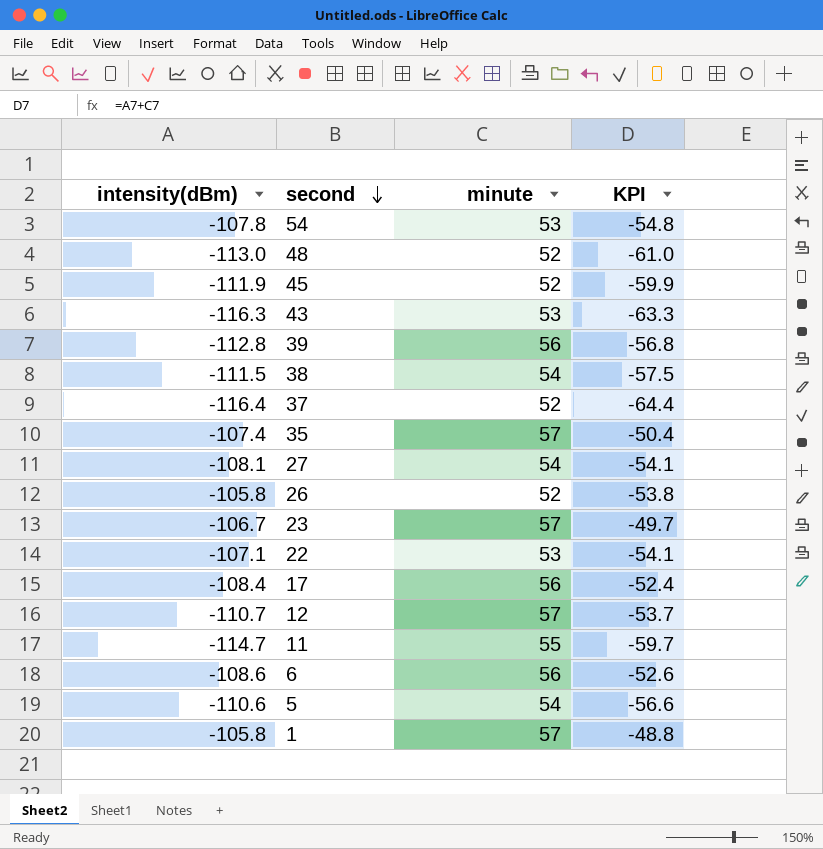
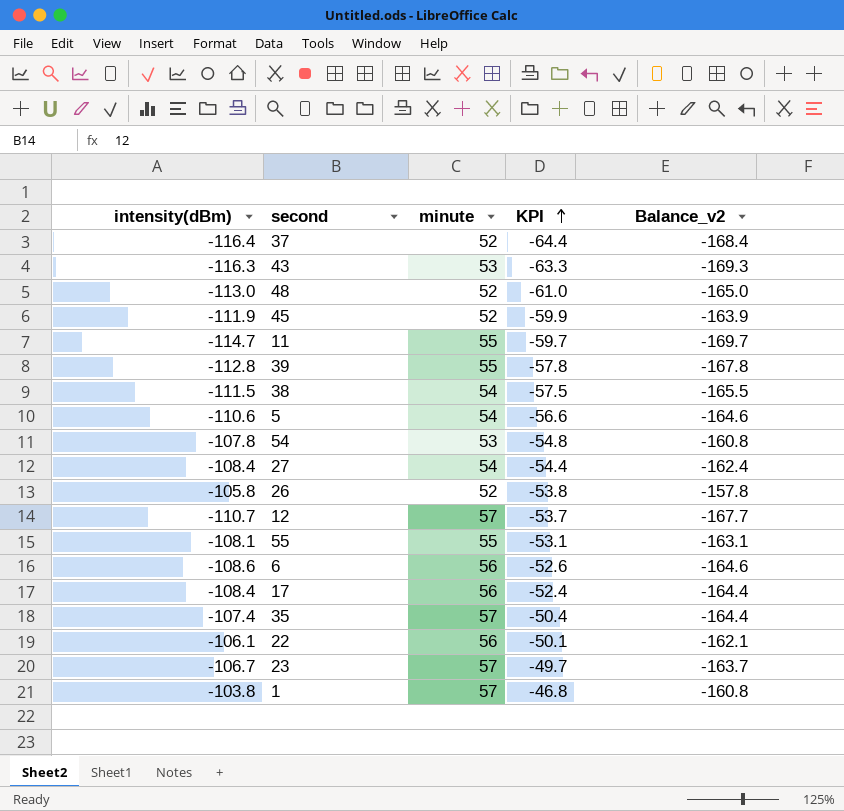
row order: second descending -> KPI ascending
column Balance_v2 | formula: none -> [intensity(dBm)] - [minute]
39 | minute: 56 -> 55
39 | KPI: -56.8 -> -57.8
27 | intensity(dBm): -108.1 -> -108.4
27 | KPI: -54.1 -> -54.4
row 55: none -> -108.1 | 55 | -53.1 | -163.1
22 | intensity(dBm): -107.1 -> -106.1
22 | minute: 53 -> 56
22 | KPI: -54.1 -> -50.1
1 | intensity(dBm): -105.8 -> -103.8
1 | KPI: -48.8 -> -46.8

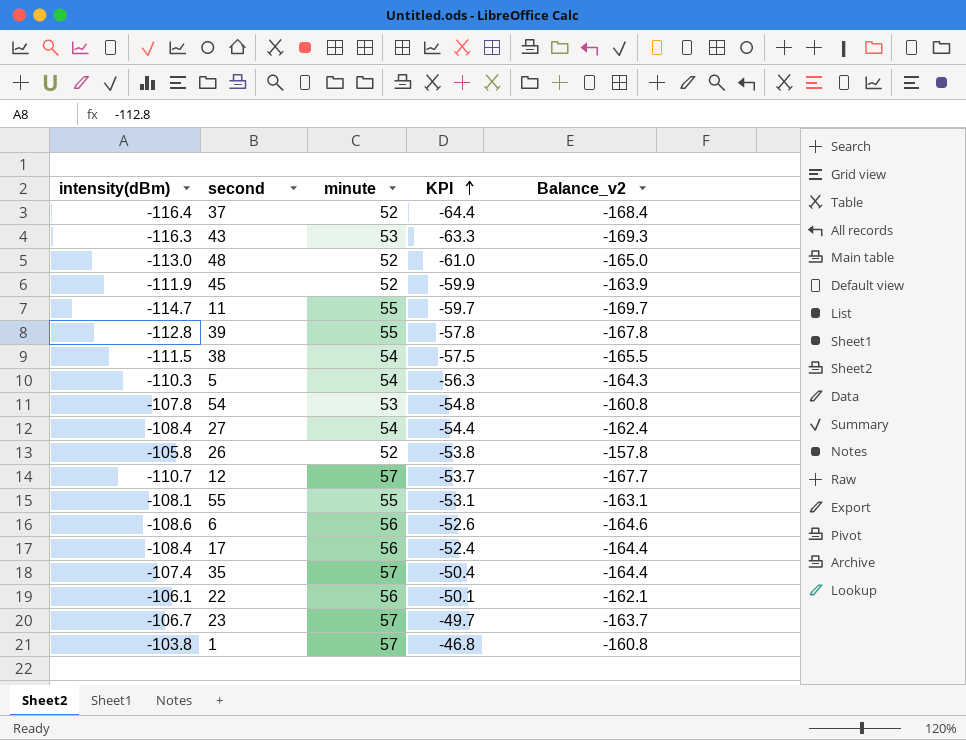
5 | intensity(dBm): -110.6 -> -110.3
5 | KPI: -56.6 -> -56.3
5 | Balance_v2: -164.6 -> -164.3

